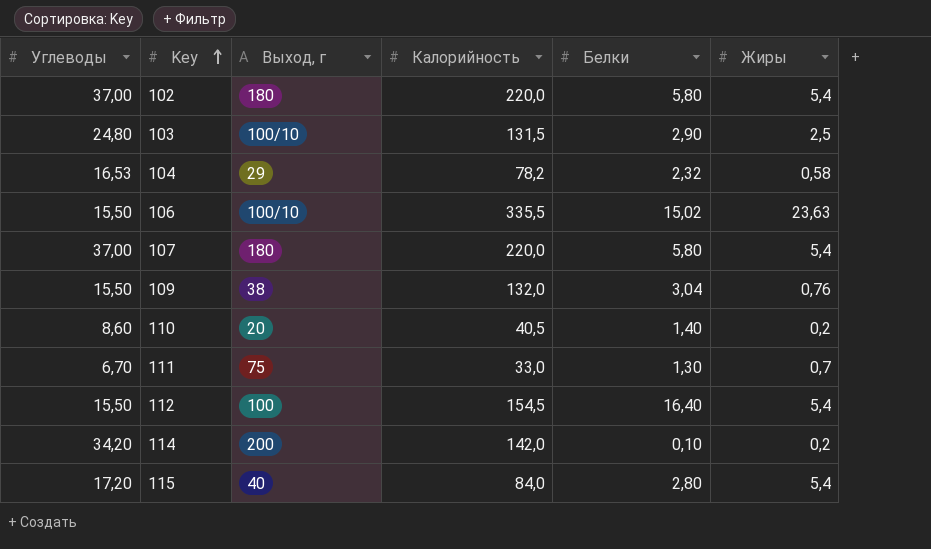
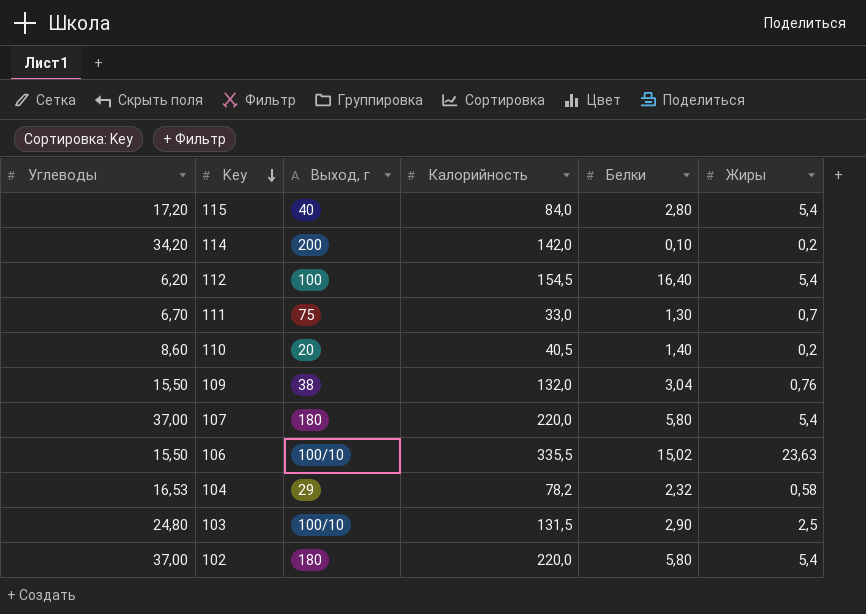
row order: Key ascending -> Key descending
112 | Углеводы: 15,50 -> 6,20

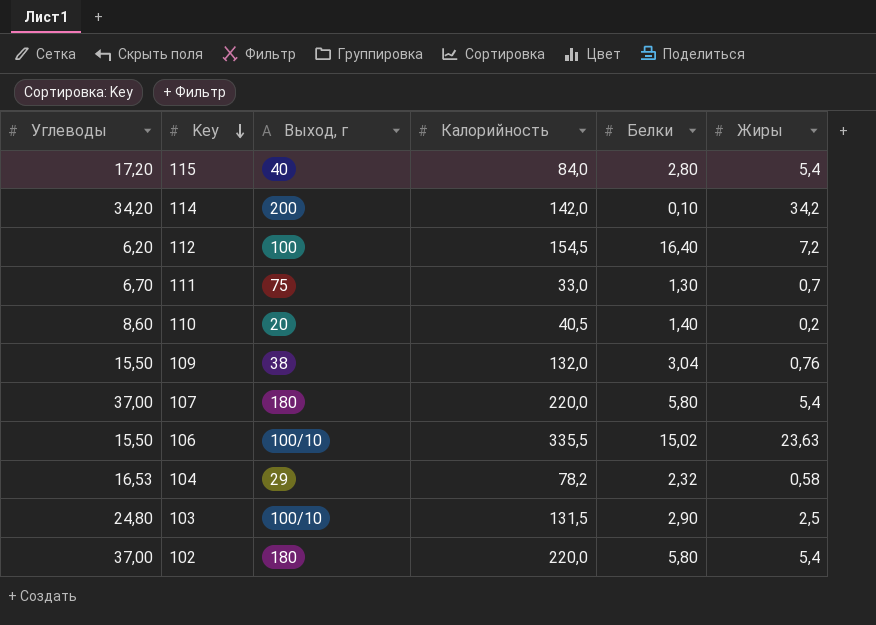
114 | Жиры: 0,2 -> 34,2
112 | Жиры: 5,4 -> 7,2

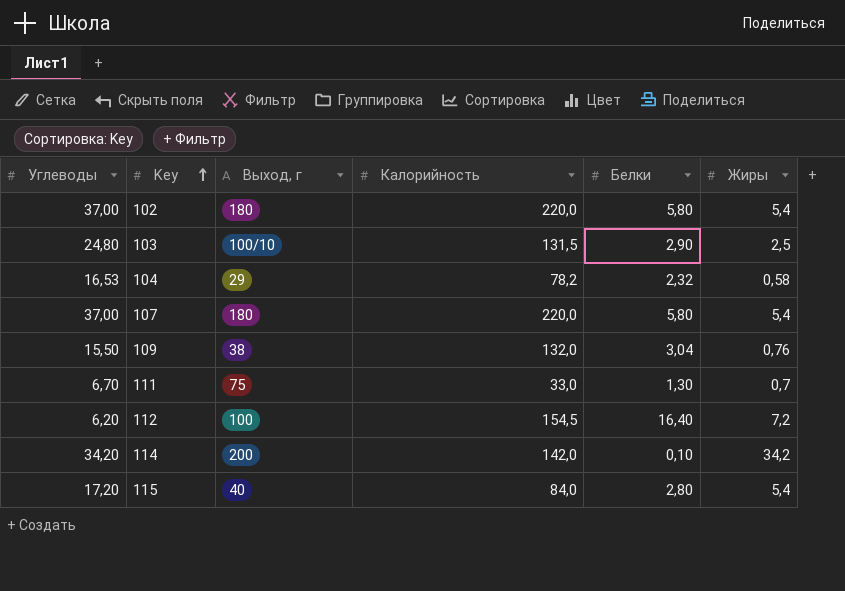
row order: Key descending -> Key ascending
row 110: 8,60 | 20 | 40,5 | 1,40 | 0,2 -> none
row 106: 15,50 | 100/10 | 335,5 | 15,02 | 23,63 -> none

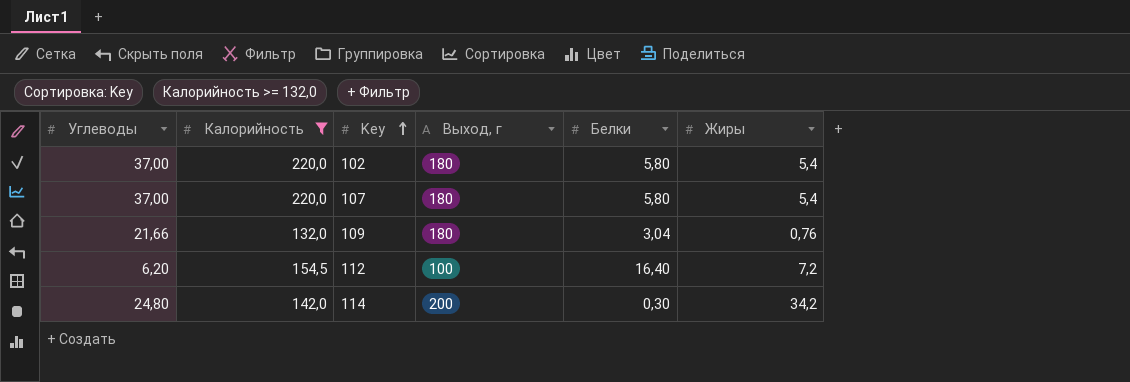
filter: none -> Калорийность >= 132,0
column Калорийность | position: 4 -> 2
109 | Углеводы: 15,50 -> 21,66
109 | Выход, г: 38 -> 180
114 | Углеводы: 34,20 -> 24,80
114 | Белки: 0,10 -> 0,30

